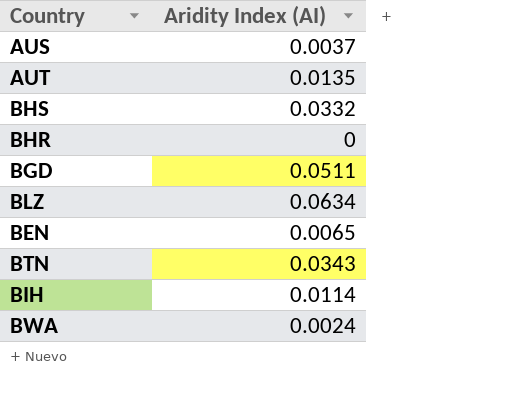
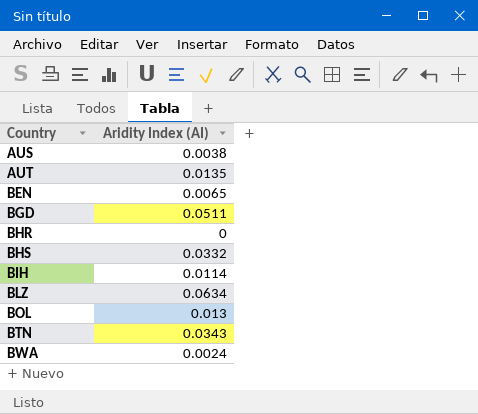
row order: none -> Country ascending
AUS | Aridity Index (AI): 0.0037 -> 0.0038
row BOL: none -> 0.013

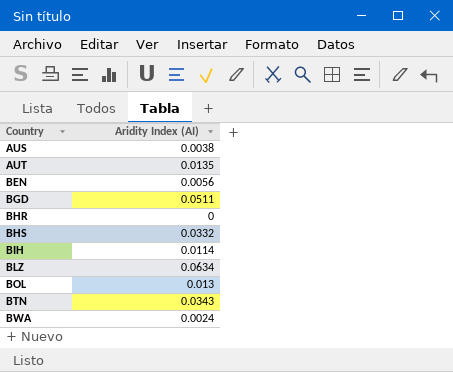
BEN | Aridity Index (AI): 0.0065 -> 0.0056

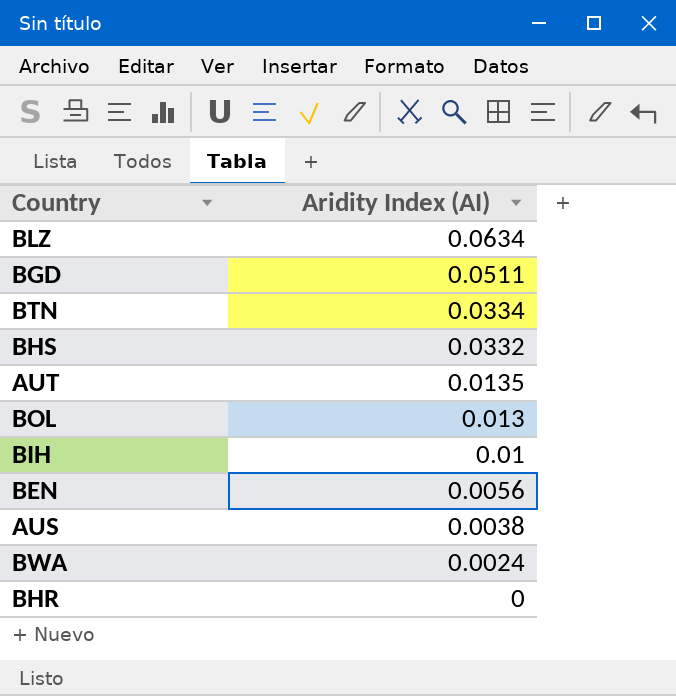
row order: Country ascending -> Aridity Index (AI) descending
BTN | Aridity Index (AI): 0.0343 -> 0.0334
BIH | Aridity Index (AI): 0.0114 -> 0.01

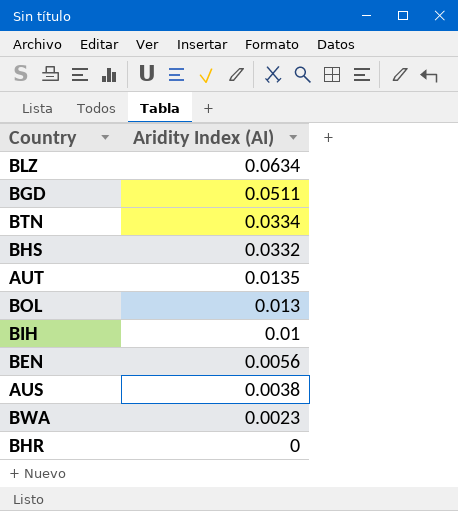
BWA | Aridity Index (AI): 0.0024 -> 0.0023

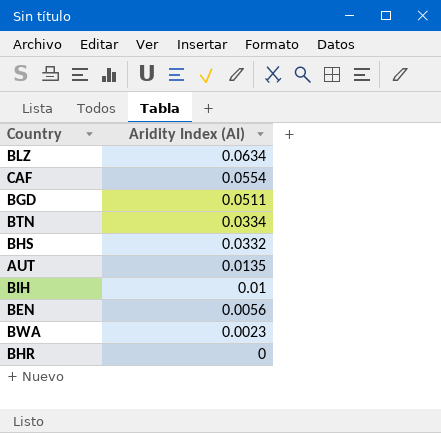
row BOL: 0.013 -> none
row AUS: 0.0038 -> none
row CAF: none -> 0.0554

